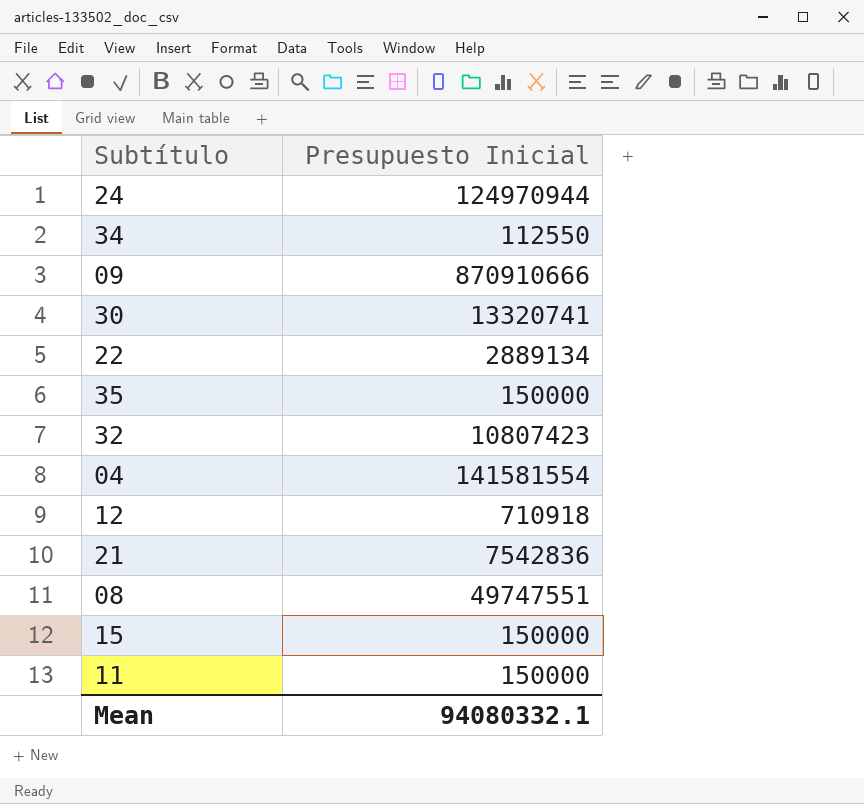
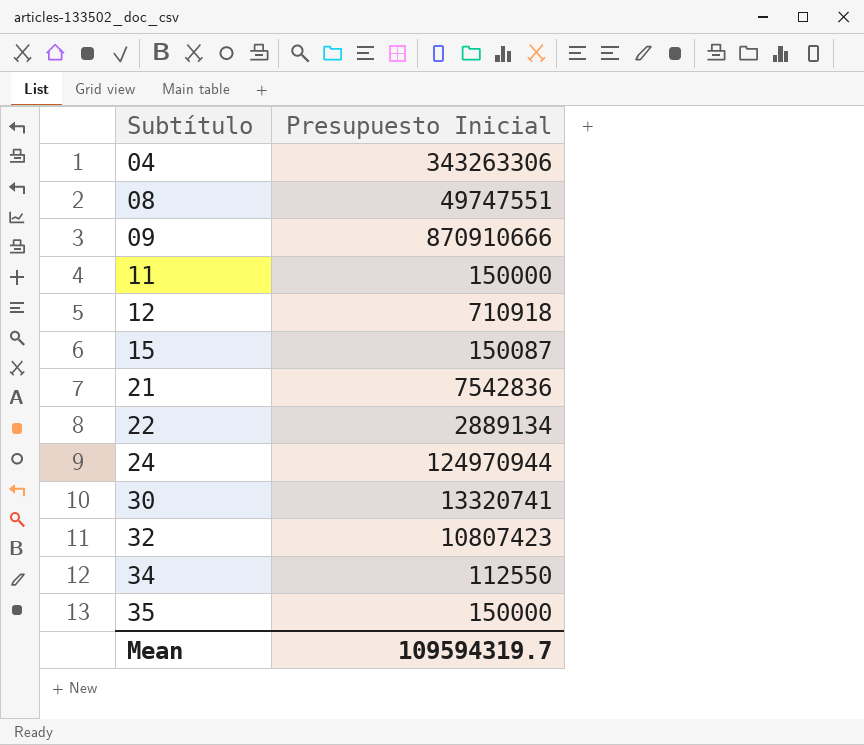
row order: none -> Subtítulo ascending
04 | Presupuesto Inicial: 141581554 -> 343263306
15 | Presupuesto Inicial: 150000 -> 150087
Mean | Presupuesto Inicial: 94080332.1 -> 109594319.7

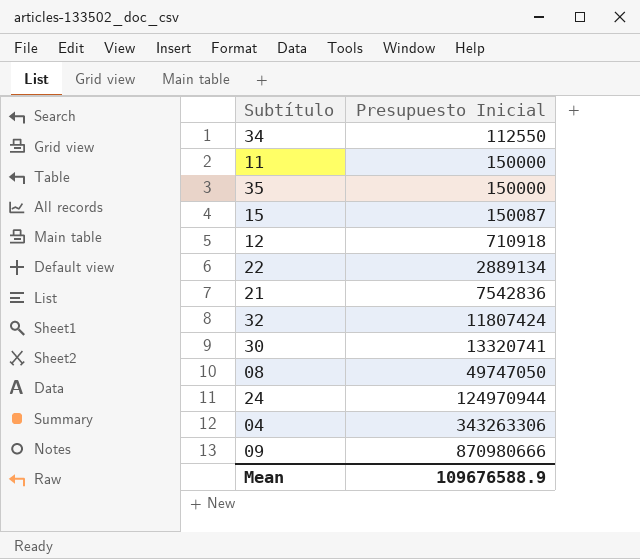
row order: Subtítulo ascending -> Presupuesto Inicial ascending
32 | Presupuesto Inicial: 10807423 -> 11807424
08 | Presupuesto Inicial: 49747551 -> 49747050
09 | Presupuesto Inicial: 870910666 -> 870980666
Mean | Presupuesto Inicial: 109594319.7 -> 109676588.9

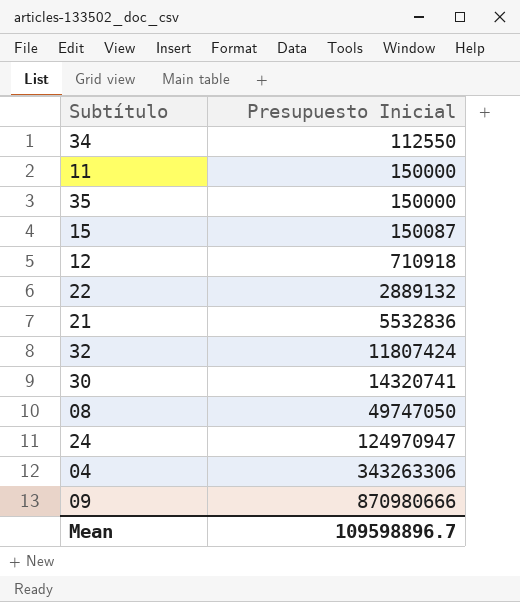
22 | Presupuesto Inicial: 2889134 -> 2889132
21 | Presupuesto Inicial: 7542836 -> 5532836
30 | Presupuesto Inicial: 13320741 -> 14320741
24 | Presupuesto Inicial: 124970944 -> 124970947
Mean | Presupuesto Inicial: 109676588.9 -> 109598896.7

